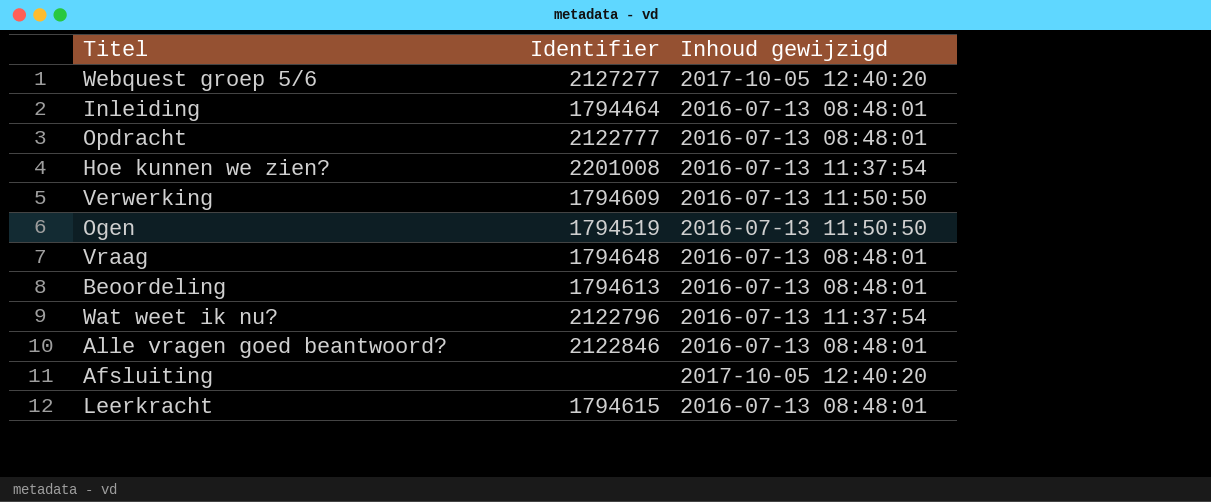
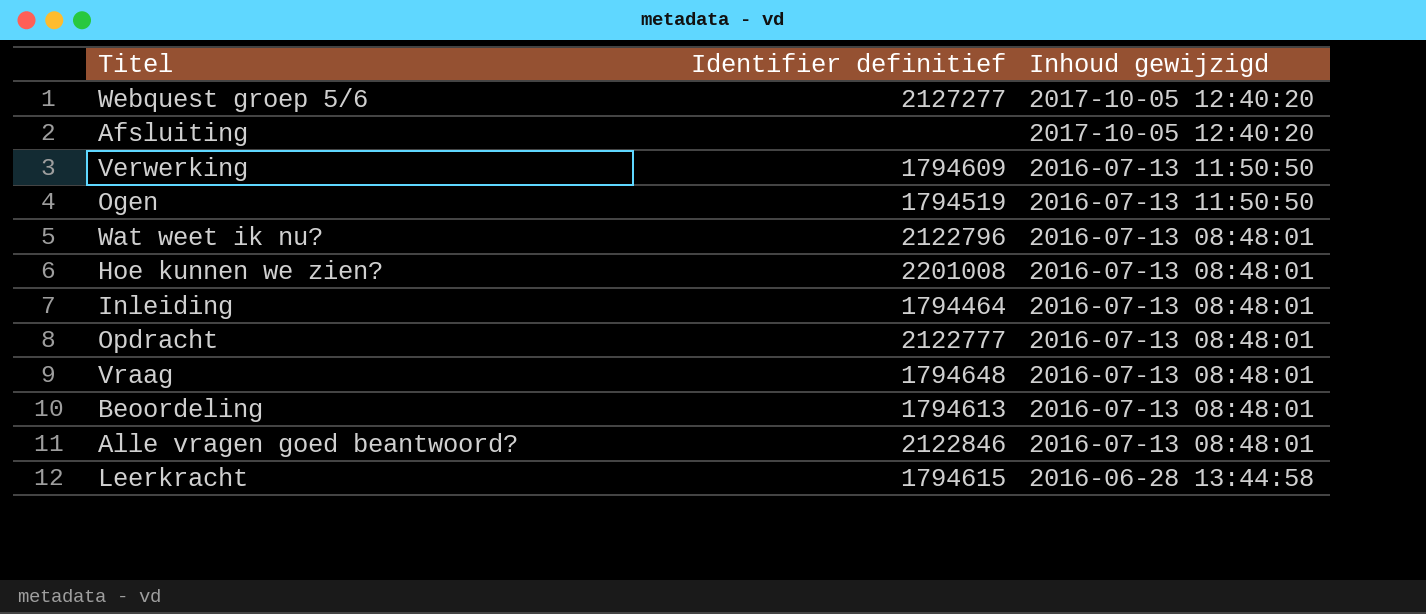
row order: none -> Inhoud gewijzigd descending
column name: Identifier -> Identifier definitief
Wat weet ik nu? | Inhoud gewijzigd: 2016-07-13 11:37:54 -> 2016-07-13 08:48:01
Hoe kunnen we zien? | Inhoud gewijzigd: 2016-07-13 11:37:54 -> 2016-07-13 08:48:01
Leerkracht | Inhoud gewijzigd: 2016-07-13 08:48:01 -> 2016-06-28 13:44:58

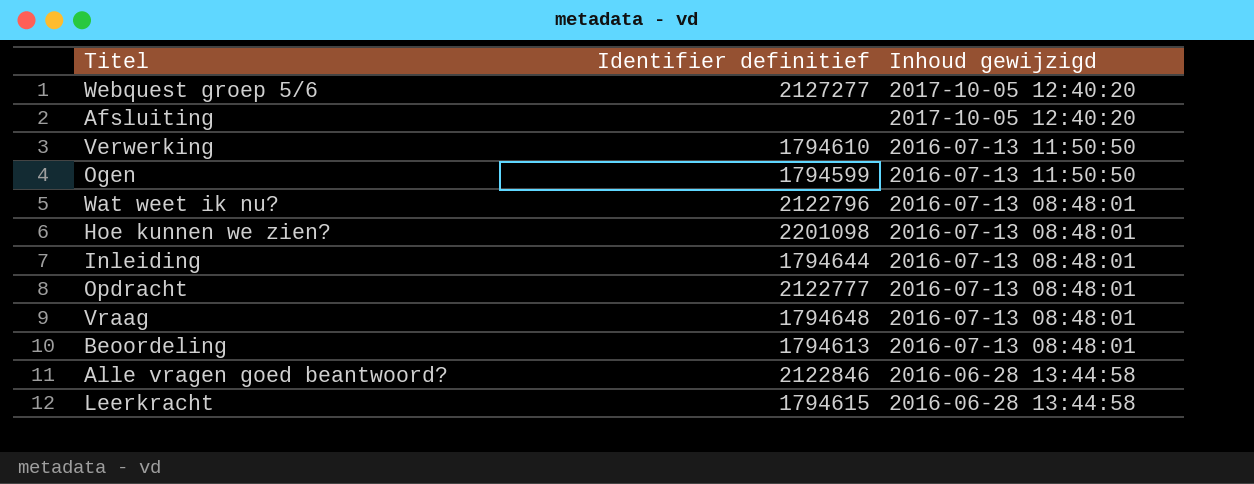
Verwerking | Identifier definitief: 1794609 -> 1794610
Ogen | Identifier definitief: 1794519 -> 1794599
Hoe kunnen we zien? | Identifier definitief: 2201008 -> 2201098
Inleiding | Identifier definitief: 1794464 -> 1794644
Alle vragen goed beantwoord? | Inhoud gewijzigd: 2016-07-13 08:48:01 -> 2016-06-28 13:44:58

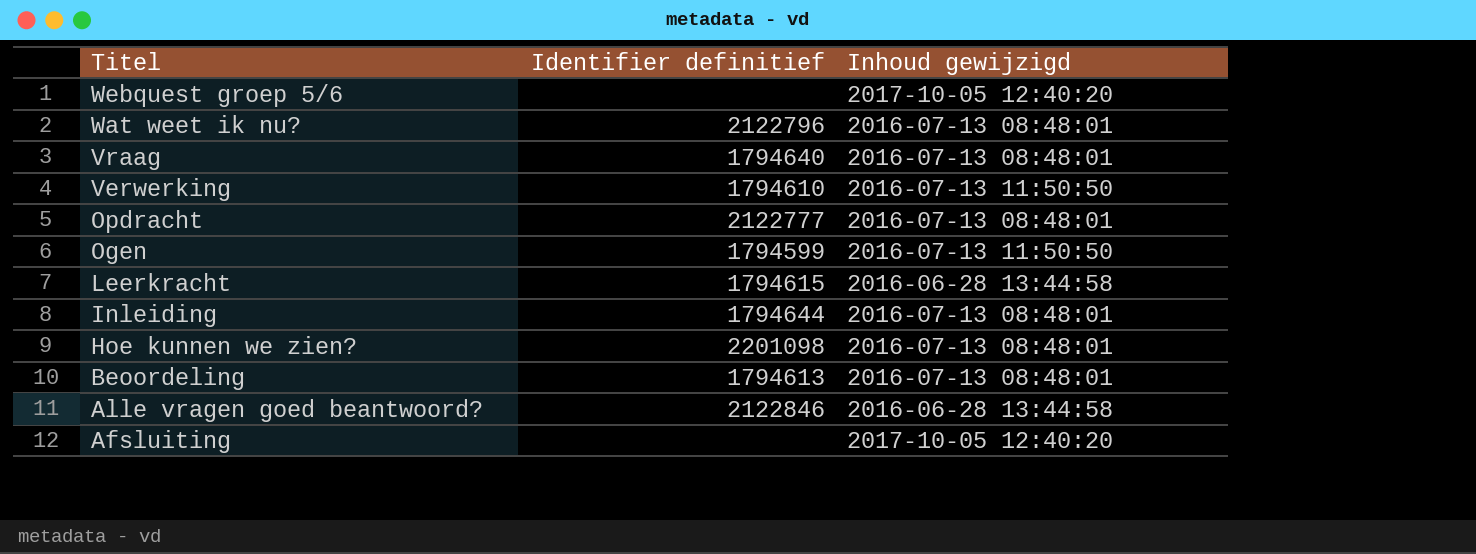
row order: Inhoud gewijzigd descending -> Titel descending
Webquest groep 5/6 | Identifier definitief: 2127277 -> none
Vraag | Identifier definitief: 1794648 -> 1794640

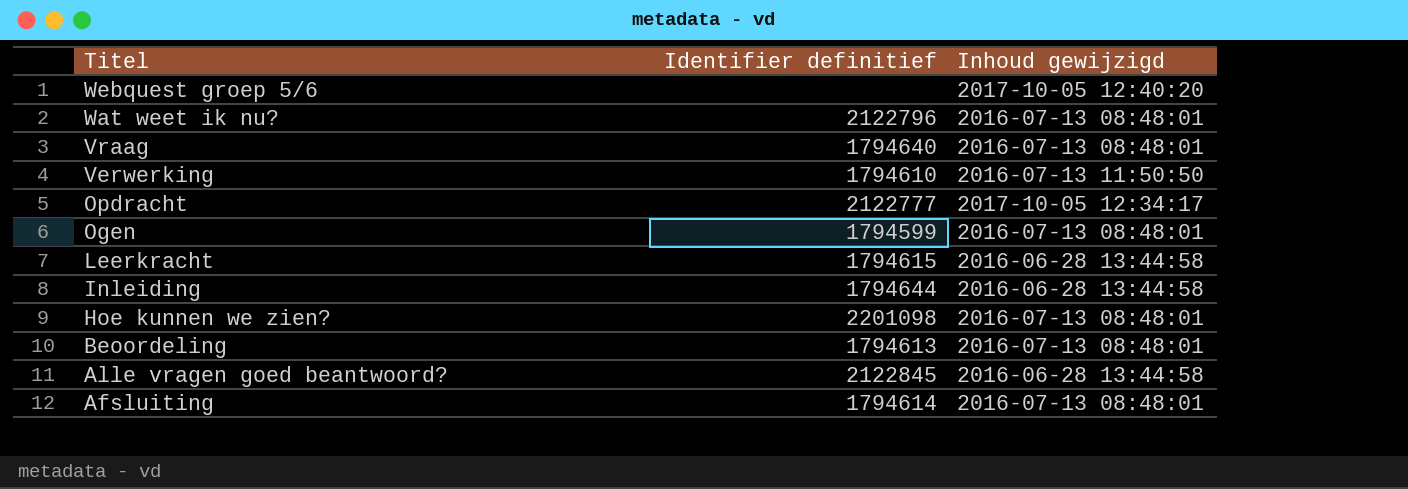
Opdracht | Inhoud gewijzigd: 2016-07-13 08:48:01 -> 2017-10-05 12:34:17
Ogen | Inhoud gewijzigd: 2016-07-13 11:50:50 -> 2016-07-13 08:48:01
Inleiding | Inhoud gewijzigd: 2016-07-13 08:48:01 -> 2016-06-28 13:44:58
Alle vragen goed beantwoord? | Identifier definitief: 2122846 -> 2122845
Afsluiting | Identifier definitief: none -> 1794614
Afsluiting | Inhoud gewijzigd: 2017-10-05 12:40:20 -> 2016-07-13 08:48:01

